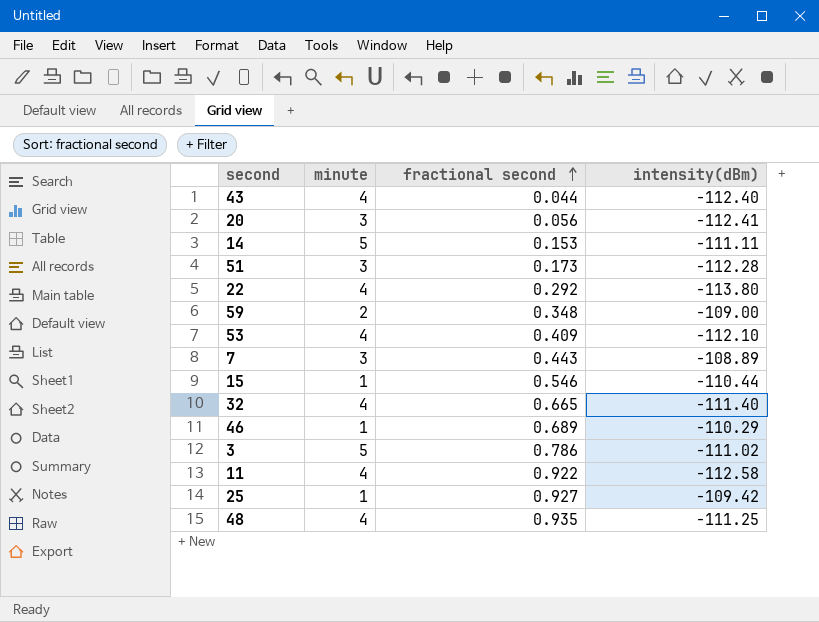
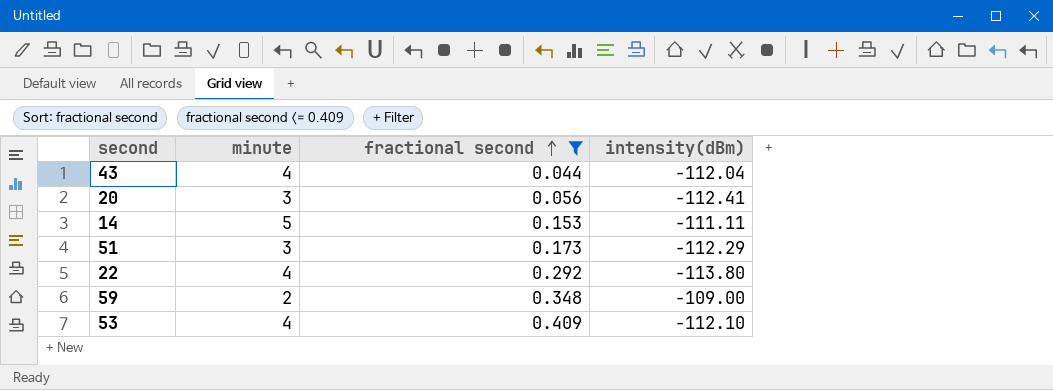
filter: none -> fractional second <= 0.409
43 | intensity(dBm): -112.40 -> -112.04
51 | intensity(dBm): -112.28 -> -112.29

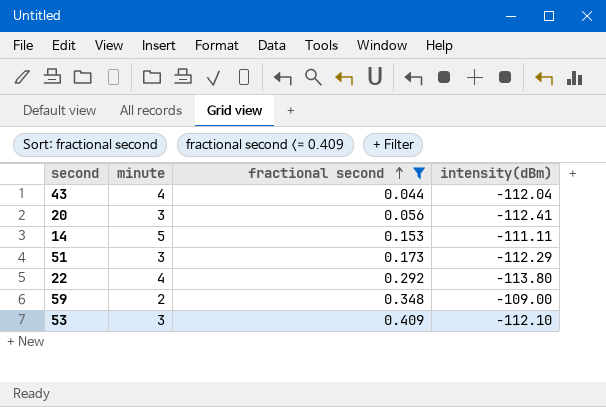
53 | minute: 4 -> 3

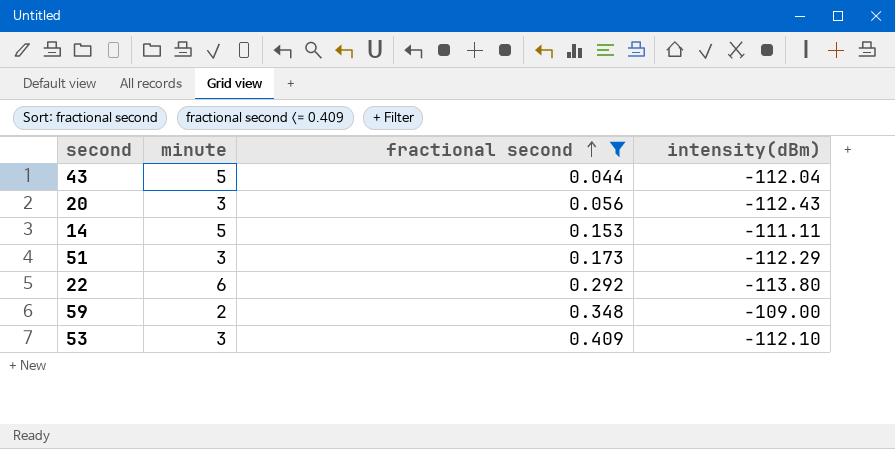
43 | minute: 4 -> 5
20 | intensity(dBm): -112.41 -> -112.43
22 | minute: 4 -> 6

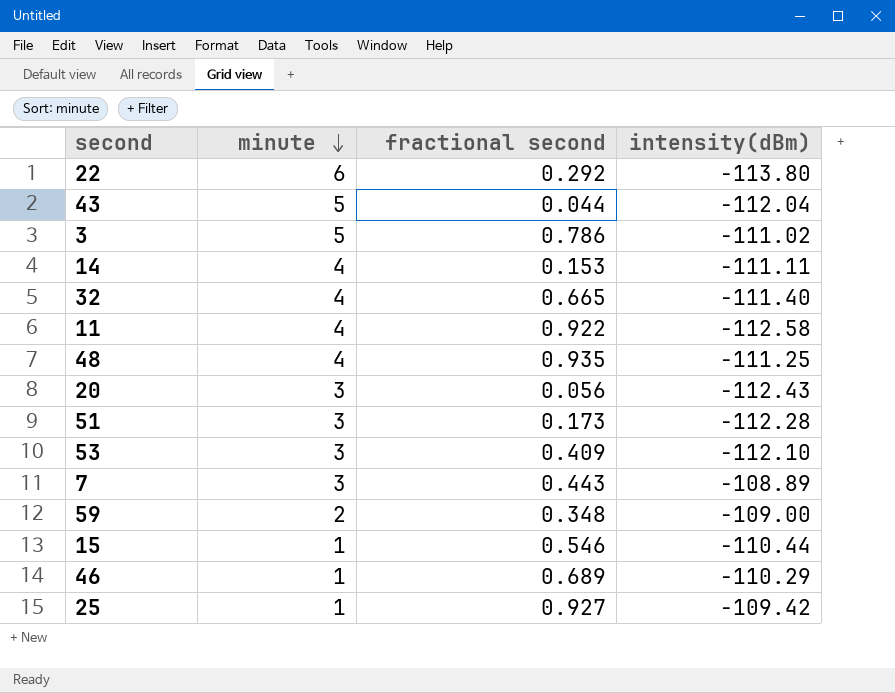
filter: fractional second <= 0.409 -> none
row order: fractional second ascending -> minute descending
14 | minute: 5 -> 4
51 | intensity(dBm): -112.29 -> -112.28

